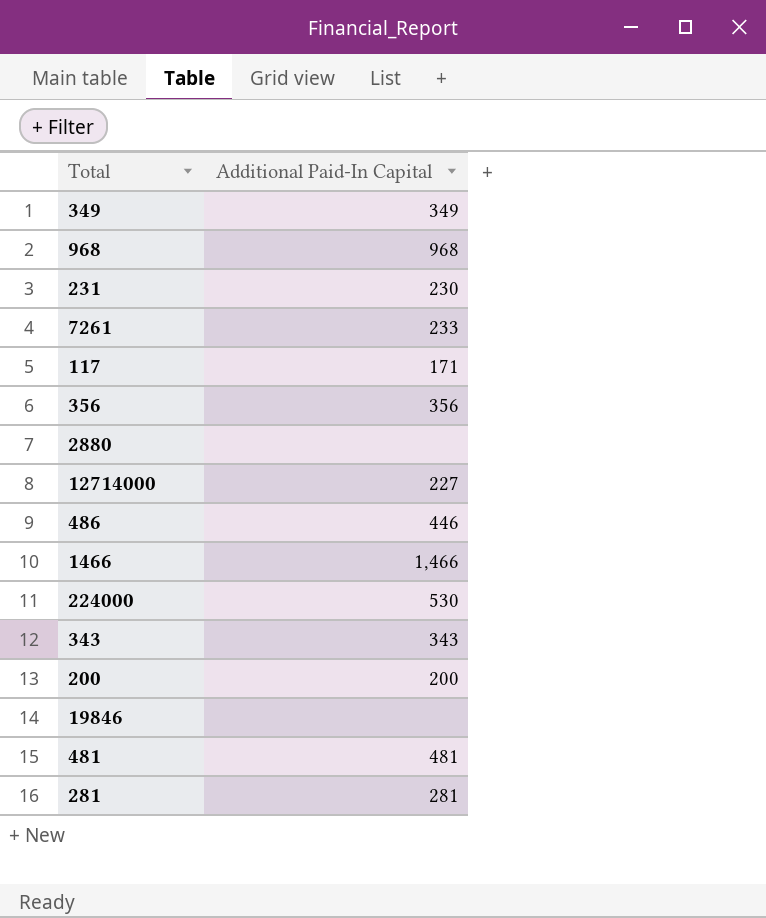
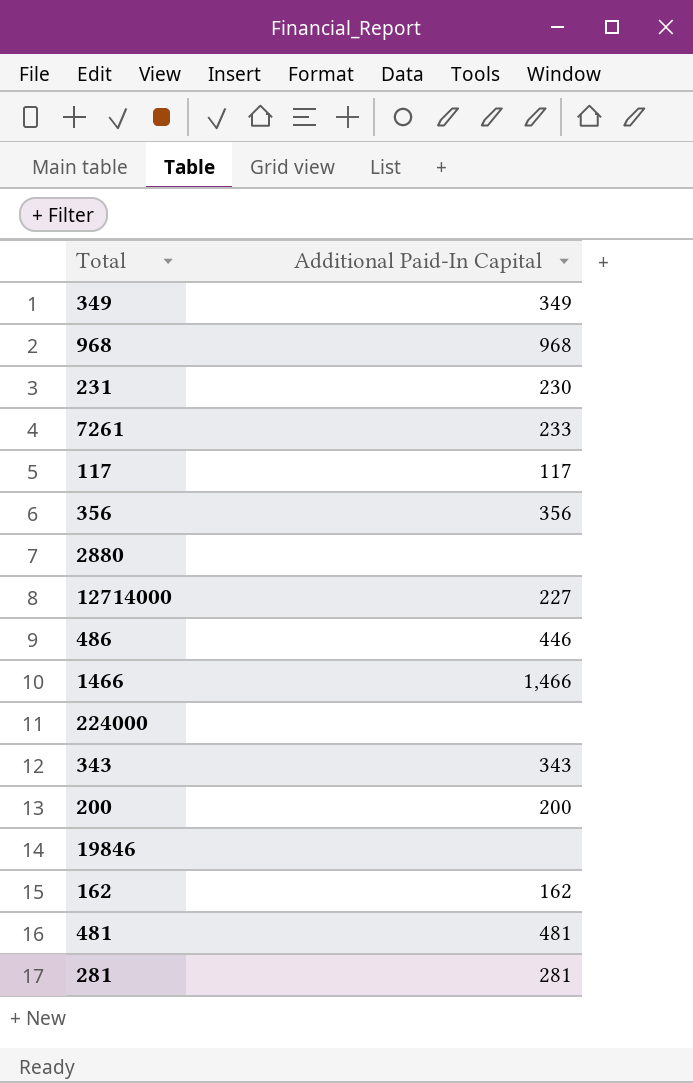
117 | Additional Paid-In Capital: 171 -> 117
224000 | Additional Paid-In Capital: 530 -> none
row 162: none -> 162

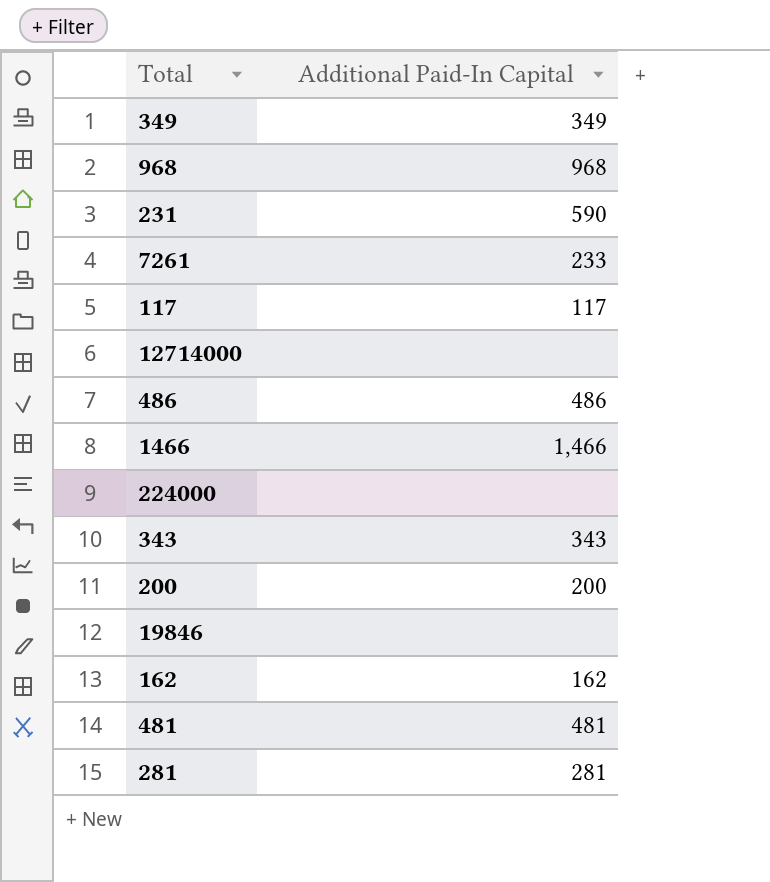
row 356: 356 -> none
row 2880: none -> none
231 | Additional Paid-In Capital: 230 -> 590
12714000 | Additional Paid-In Capital: 227 -> none
486 | Additional Paid-In Capital: 446 -> 486

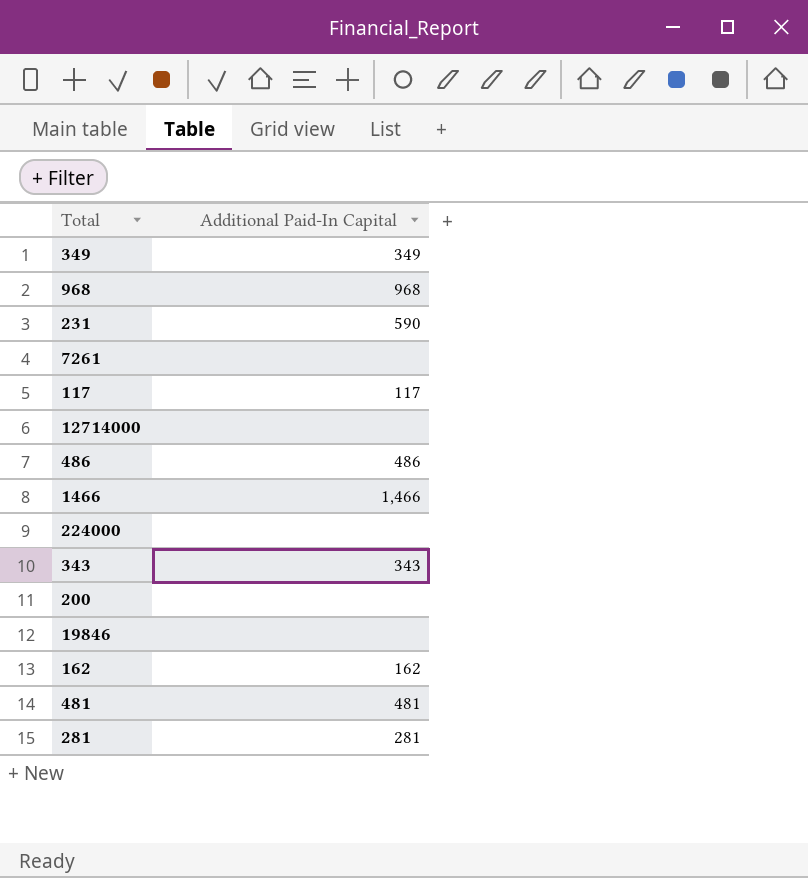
7261 | Additional Paid-In Capital: 233 -> none
200 | Additional Paid-In Capital: 200 -> none

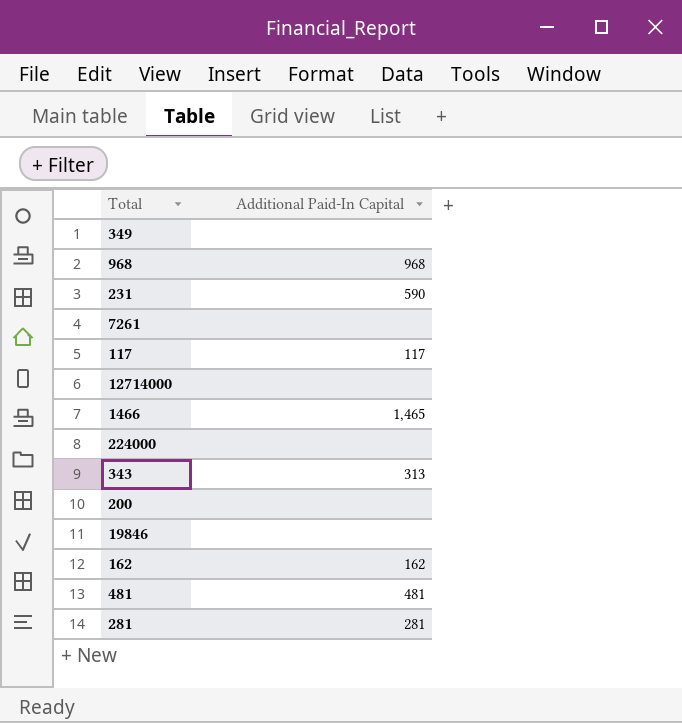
row 486: 486 -> none
349 | Additional Paid-In Capital: 349 -> none
1466 | Additional Paid-In Capital: 1,466 -> 1,465
343 | Additional Paid-In Capital: 343 -> 313

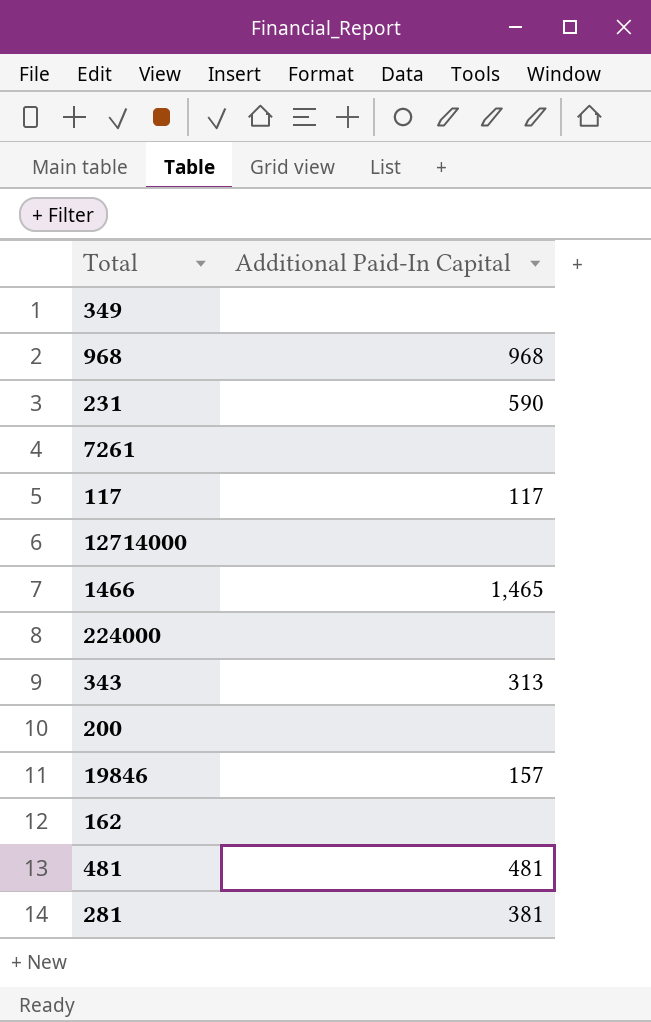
19846 | Additional Paid-In Capital: none -> 157
162 | Additional Paid-In Capital: 162 -> none
281 | Additional Paid-In Capital: 281 -> 381

